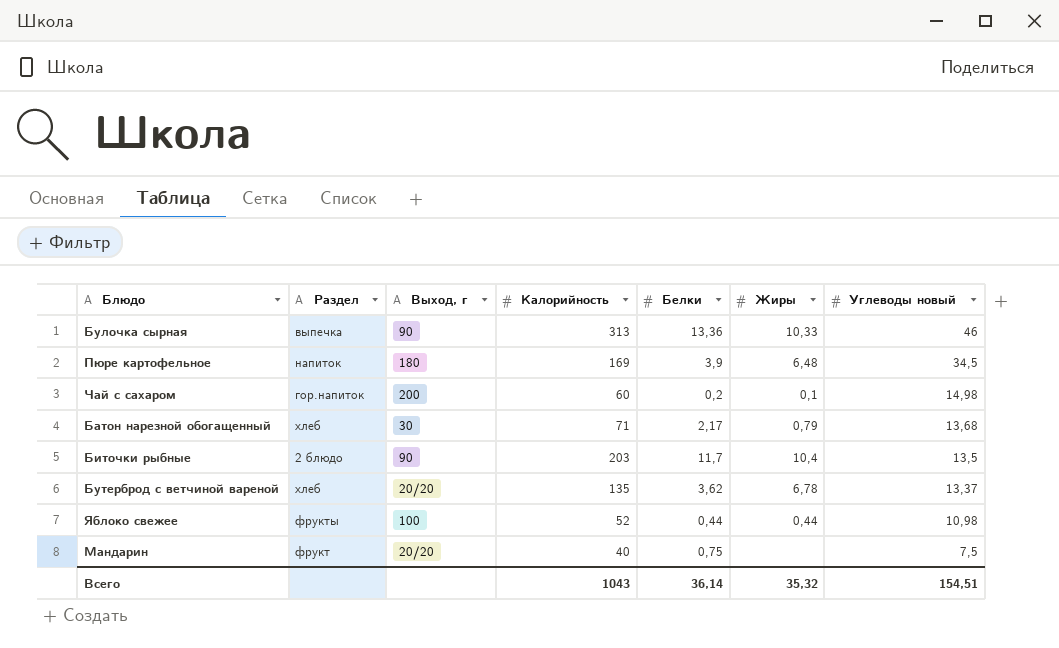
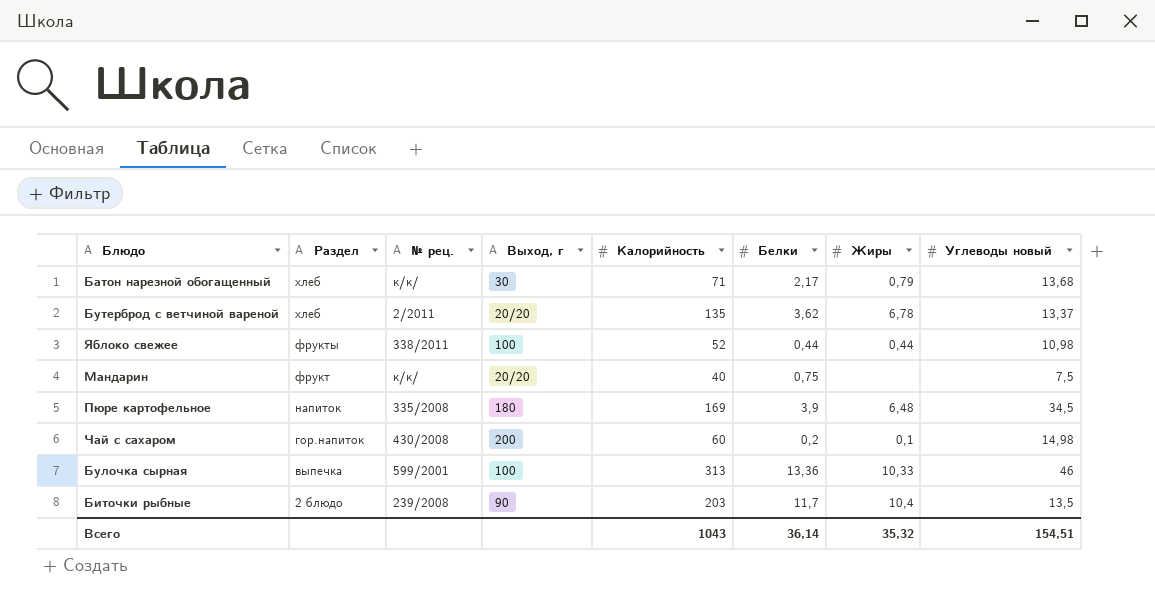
row order: Углеводы новый descending -> Раздел descending
column № рец. | position: none -> 3
Булочка сырная | Выход, г: 90 -> 100

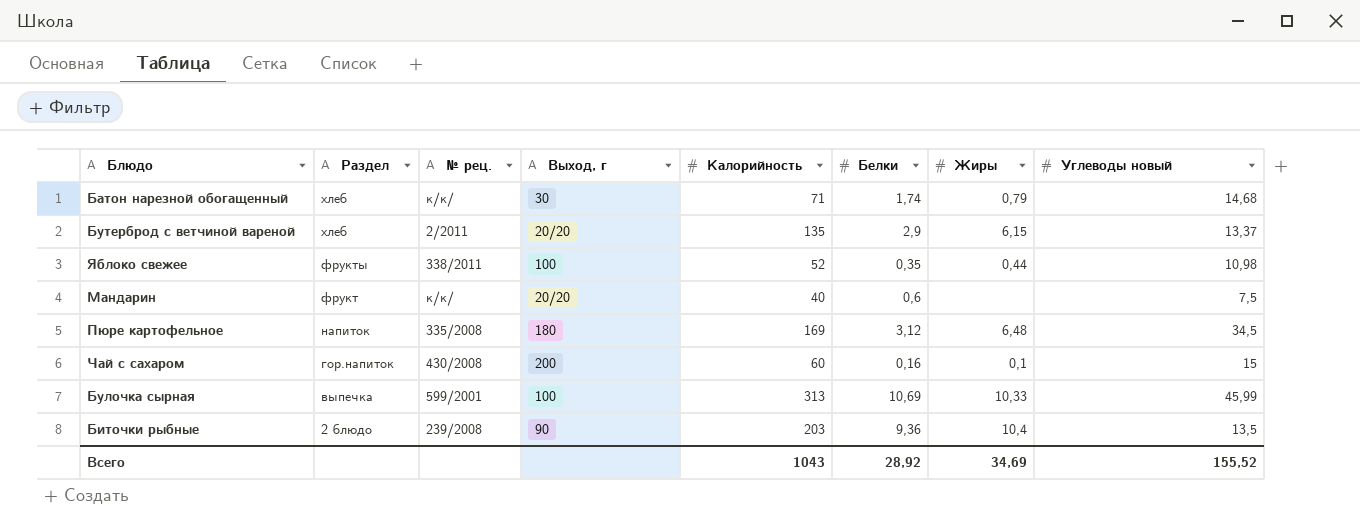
Батон нарезной обогащенный | Белки: 2,17 -> 1,74
Батон нарезной обогащенный | Углеводы новый: 13,68 -> 14,68
Бутерброд с ветчиной вареной | Белки: 3,62 -> 2,9
Бутерброд с ветчиной вареной | Жиры: 6,78 -> 6,15
Яблоко свежее | Белки: 0,44 -> 0,35
Мандарин | Белки: 0,75 -> 0,6
Пюре картофельное | Белки: 3,9 -> 3,12
Чай с сахаром | Белки: 0,2 -> 0,16
Чай с сахаром | Углеводы новый: 14,98 -> 15
Булочка сырная | Белки: 13,36 -> 10,69
Булочка сырная | Углеводы новый: 46 -> 45,99
Биточки рыбные | Белки: 11,7 -> 9,36
Всего | Белки: 36,14 -> 28,92
Всего | Жиры: 35,32 -> 34,69
Всего | Углеводы новый: 154,51 -> 155,52

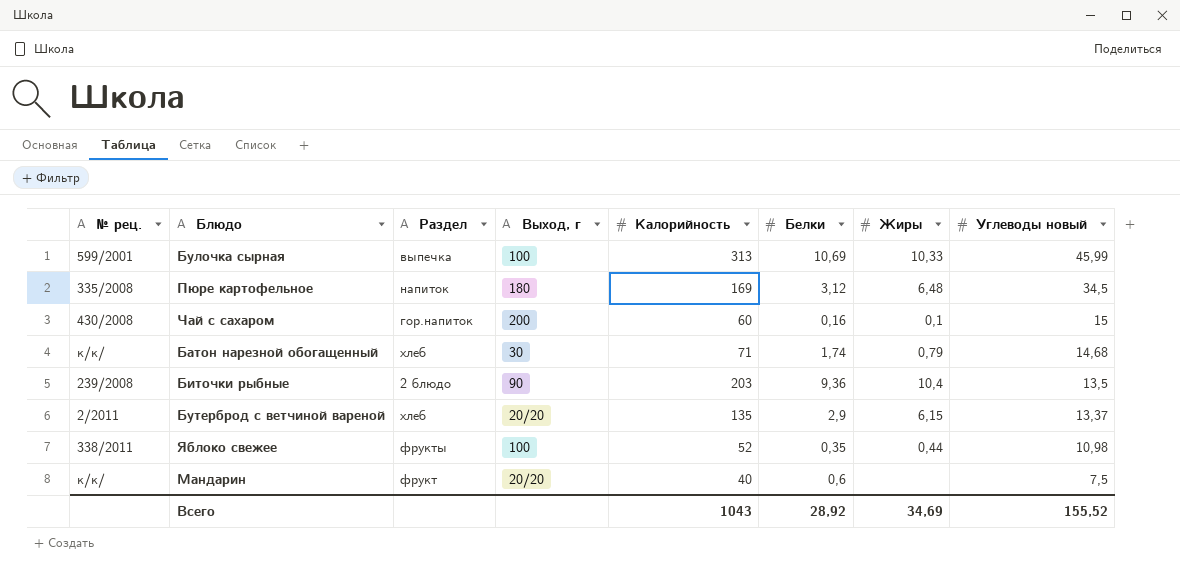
row order: Раздел descending -> Углеводы новый descending
column № рец. | position: 3 -> 1

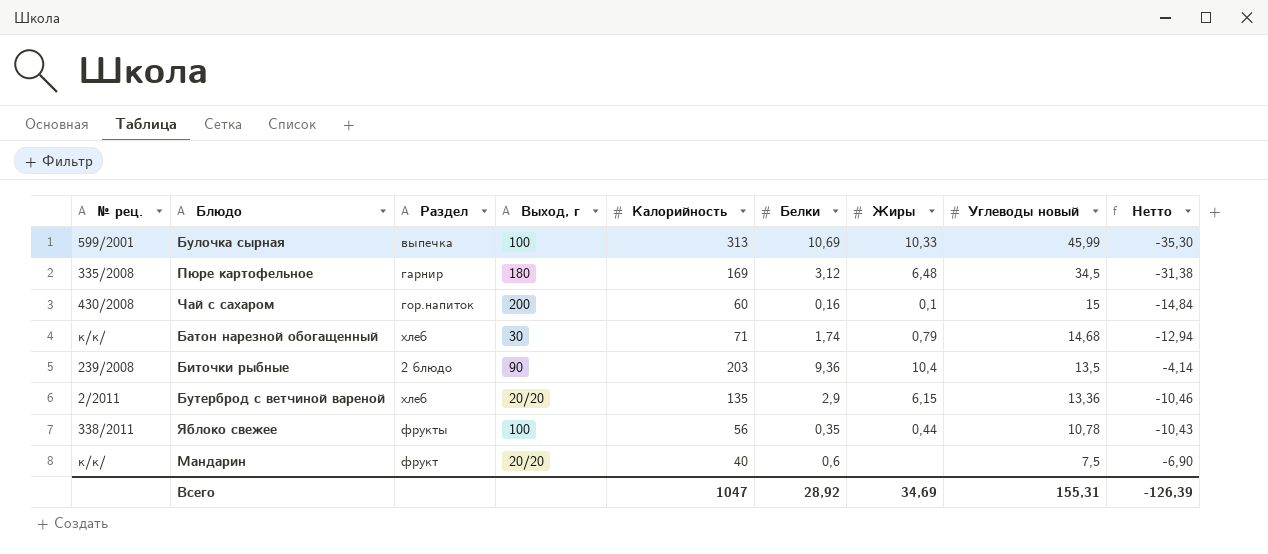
column Нетто | formula: none -> [Белки] - [Углеводы новый]
Пюре картофельное | Раздел: напиток -> гарнир
Бутерброд с ветчиной вареной | Углеводы новый: 13,37 -> 13,36
Яблоко свежее | Калорийность: 52 -> 56
Яблоко свежее | Углеводы новый: 10,98 -> 10,78
Всего | Калорийность: 1043 -> 1047
Всего | Углеводы новый: 155,52 -> 155,31

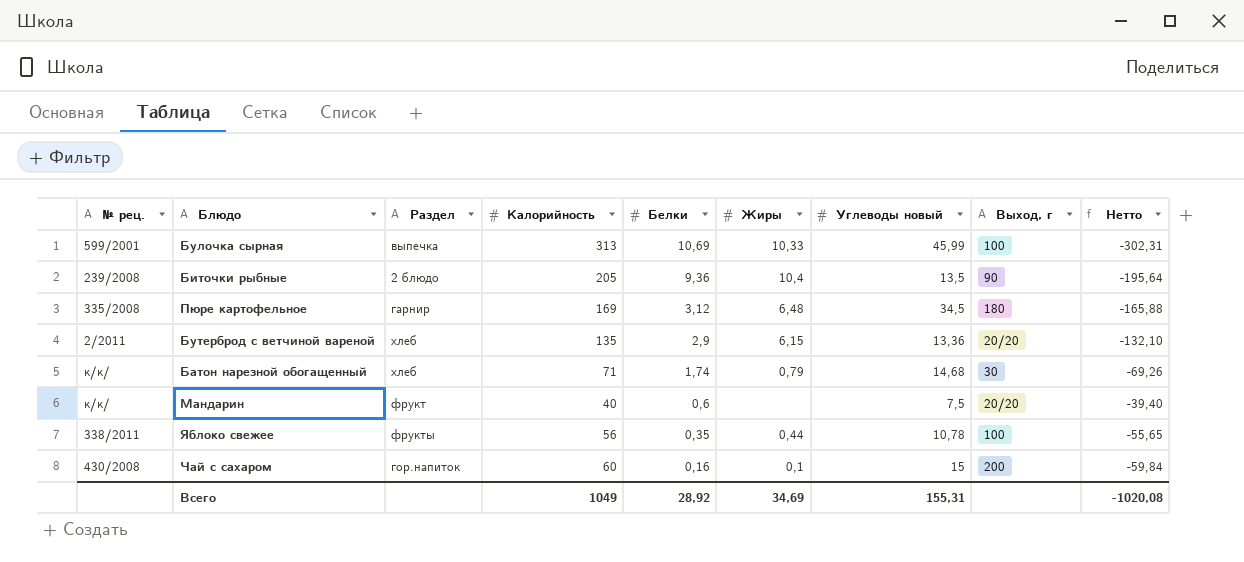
row order: Углеводы новый descending -> Белки descending
column Выход, г | position: 4 -> 8
column Нетто | formula: [Белки] - [Углеводы новый] -> [Белки] - [Калорийность]
Биточки рыбные | Калорийность: 203 -> 205
Всего | Калорийность: 1047 -> 1049
Всего | Нетто: -126,39 -> -1020,08

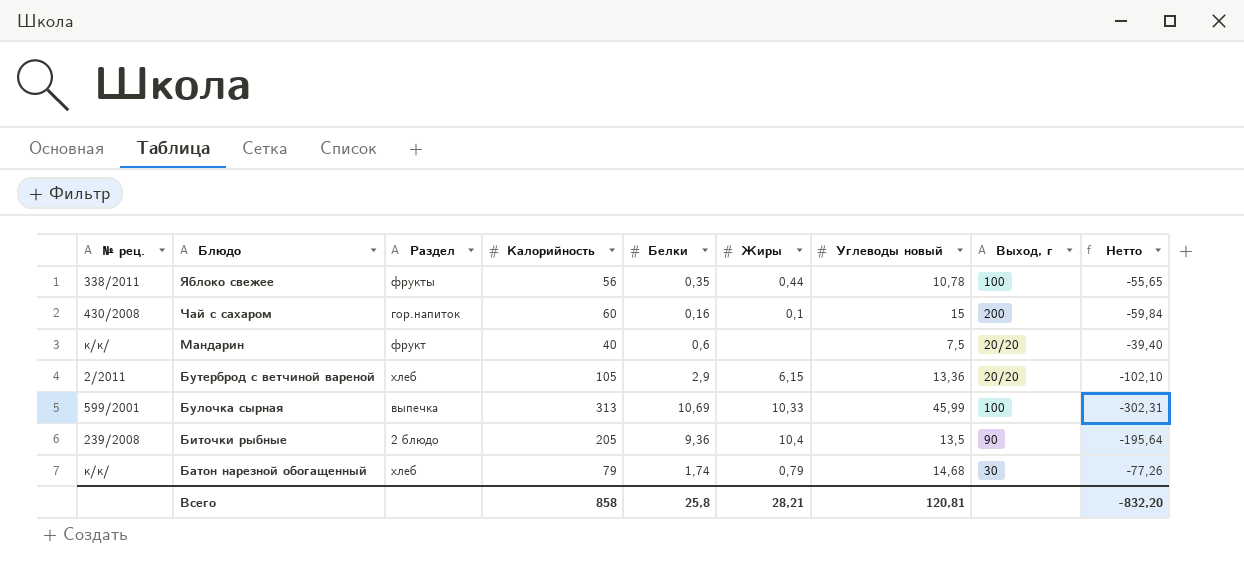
row order: Белки descending -> Блюдо descending
row Пюре картофельное: 335/2008 | гарнир | 169 | 3,12 | 6,48 | 34,5 | 180 | -165,88 -> none
Бутерброд с ветчиной вареной | Калорийность: 135 -> 105
Бутерброд с ветчиной вареной | Нетто: -132,10 -> -102,10
Батон нарезной обогащенный | Калорийность: 71 -> 79
Батон нарезной обогащенный | Нетто: -69,26 -> -77,26
Всего | Калорийность: 1049 -> 858
Всего | Белки: 28,92 -> 25,8
Всего | Жиры: 34,69 -> 28,21
Всего | Углеводы новый: 155,31 -> 120,81
Всего | Нетто: -1020,08 -> -832,20

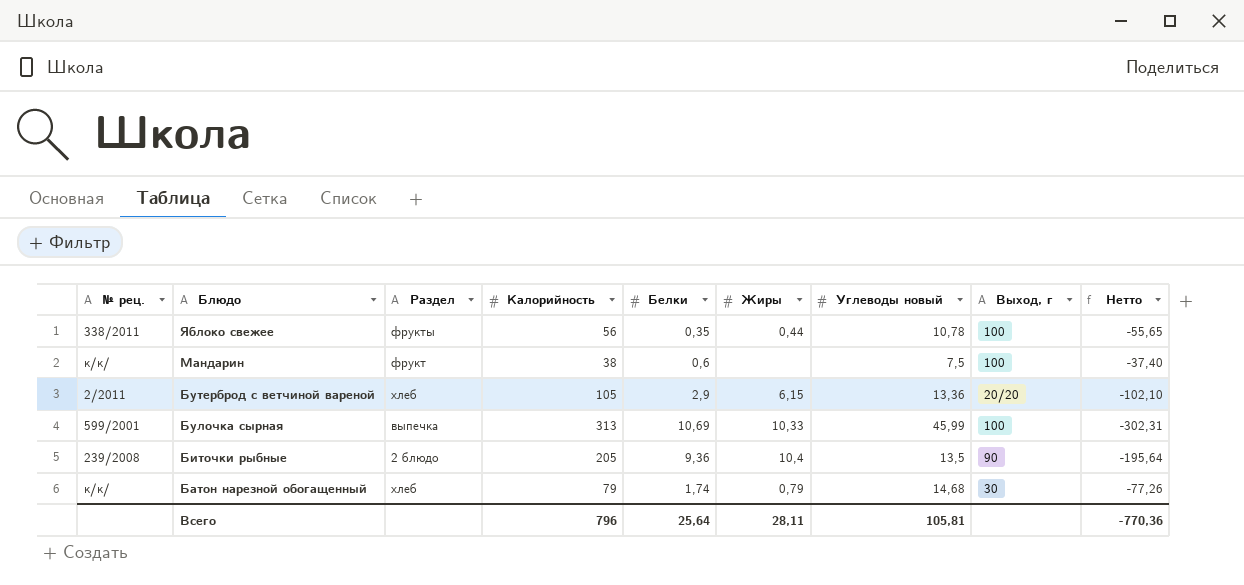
row Чай с сахаром: 430/2008 | гор.напиток | 60 | 0,16 | 0,1 | 15 | 200 | -59,84 -> none
Мандарин | Калорийность: 40 -> 38
Мандарин | Выход, г: 20/20 -> 100
Мандарин | Нетто: -39,40 -> -37,40
Всего | Калорийность: 858 -> 796
Всего | Белки: 25,8 -> 25,64
Всего | Жиры: 28,21 -> 28,11
Всего | Углеводы новый: 120,81 -> 105,81
Всего | Нетто: -832,20 -> -770,36

